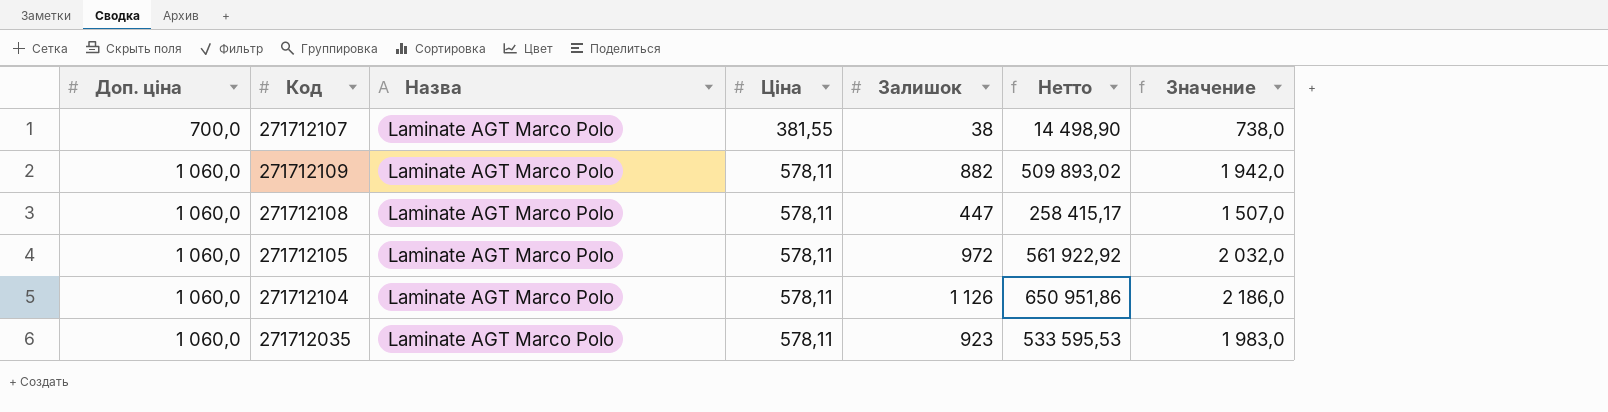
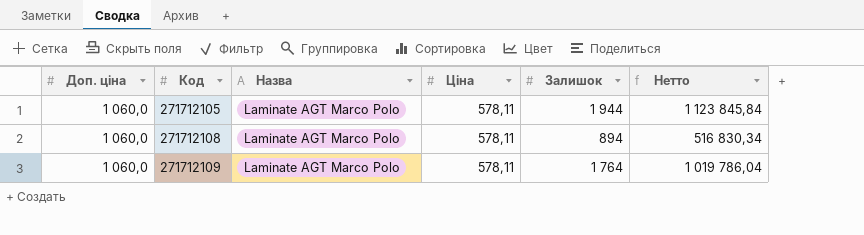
row order: Доп. ціна ascending -> Код ascending
column Значение | formula: [Доп. ціна] + [Залишок] -> none
row 271712107: 700,0 | Laminate AGT Marco Polo | 381,55 | 38 | 14 498,90 | 738,0 -> none
row 271712104: 1 060,0 | Laminate AGT Marco Polo | 578,11 | 1 126 | 650 951,86 | 2 186,0 -> none
row 271712035: 1 060,0 | Laminate AGT Marco Polo | 578,11 | 923 | 533 595,53 | 1 983,0 -> none
271712105 | Залишок: 972 -> 1 944
271712105 | Нетто: 561 922,92 -> 1 123 845,84
271712108 | Залишок: 447 -> 894
271712108 | Нетто: 258 415,17 -> 516 830,34
271712109 | Залишок: 882 -> 1 764
271712109 | Нетто: 509 893,02 -> 1 019 786,04

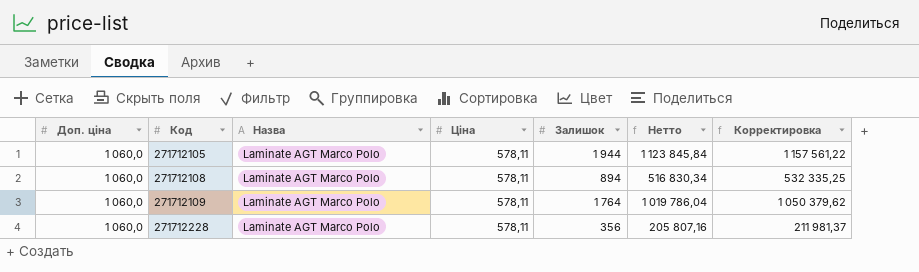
column Корректировка | formula: none -> [Нетто] * 1,03
row 271712228: none -> 1 060,0 | Laminate AGT Marco Polo | 578,11 | 356 | 205 807,16 | 211 981,37

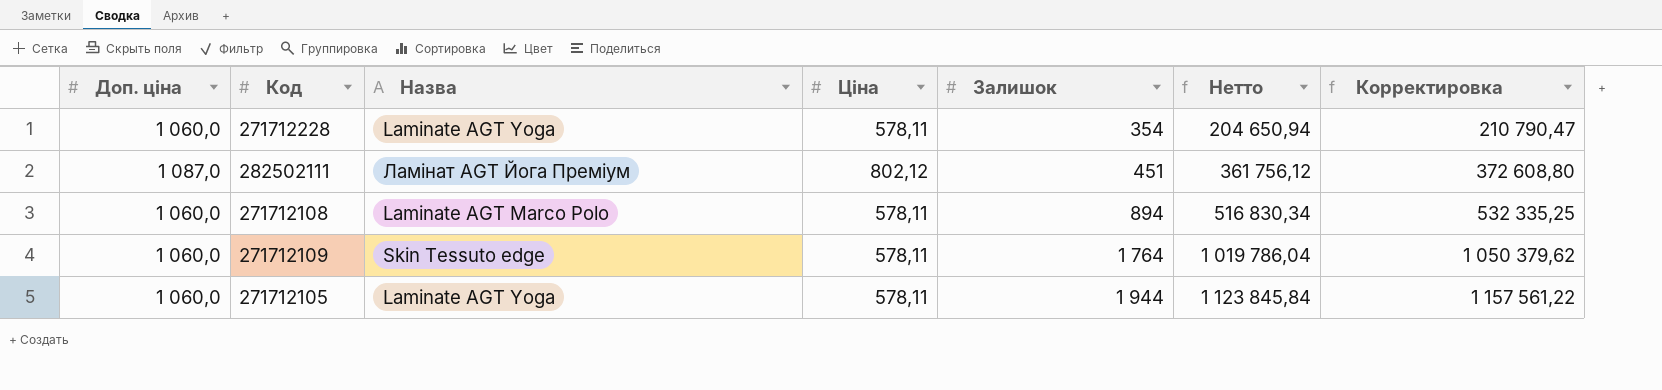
row order: Код ascending -> Залишок ascending
271712228 | Назва: Laminate AGT Marco Polo -> Laminate AGT Yoga
271712228 | Залишок: 356 -> 354
271712228 | Нетто: 205 807,16 -> 204 650,94
271712228 | Корректировка: 211 981,37 -> 210 790,47
row 282502111: none -> 1 087,0 | Ламінат AGT Йога Преміум | 802,12 | 451 | 361 756,12 | 372 608,80
271712109 | Назва: Laminate AGT Marco Polo -> Skin Tessuto edge
271712105 | Назва: Laminate AGT Marco Polo -> Laminate AGT Yoga

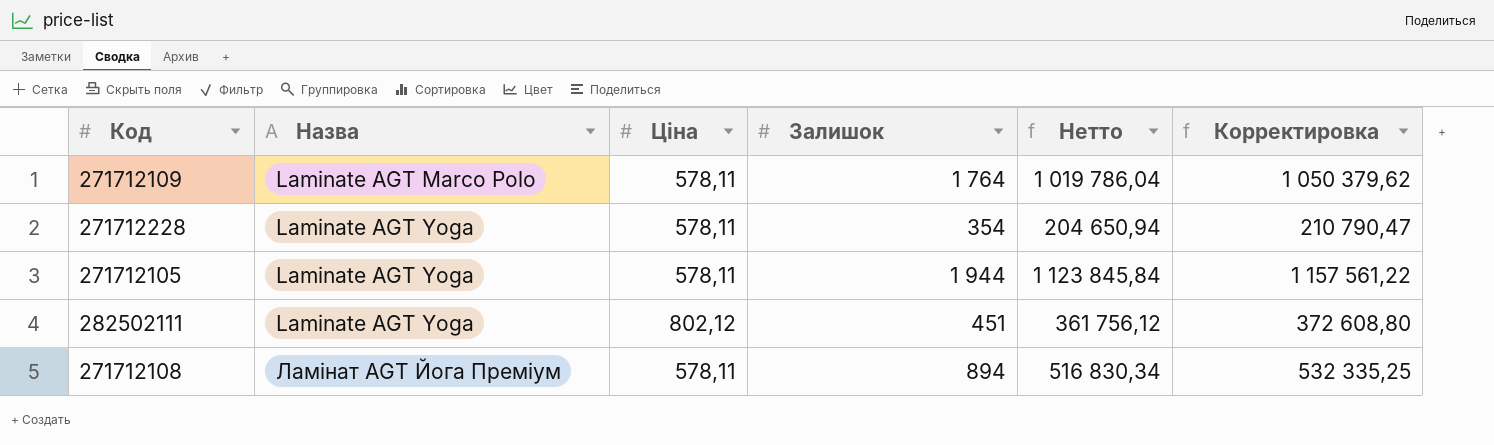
row order: Залишок ascending -> Назва ascending
column Доп. ціна | position: 1 -> none
271712109 | Назва: Skin Tessuto edge -> Laminate AGT Marco Polo
282502111 | Назва: Ламінат AGT Йога Преміум -> Laminate AGT Yoga
271712108 | Назва: Laminate AGT Marco Polo -> Ламінат AGT Йога Преміум

